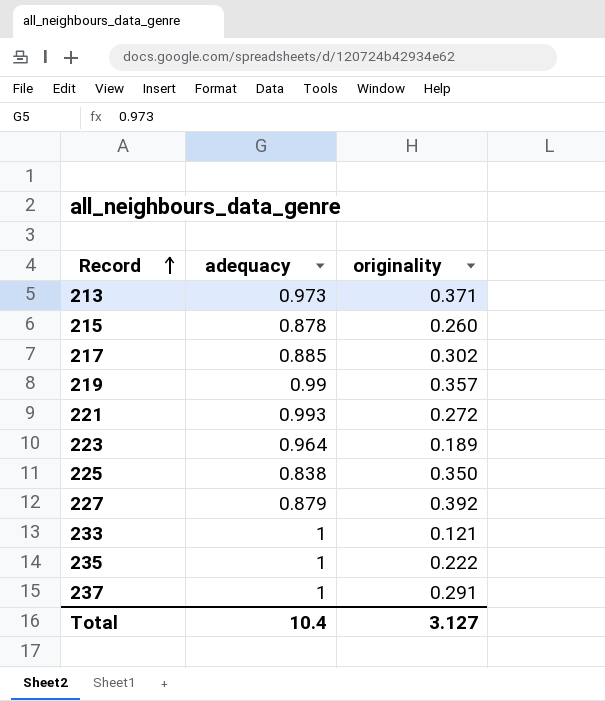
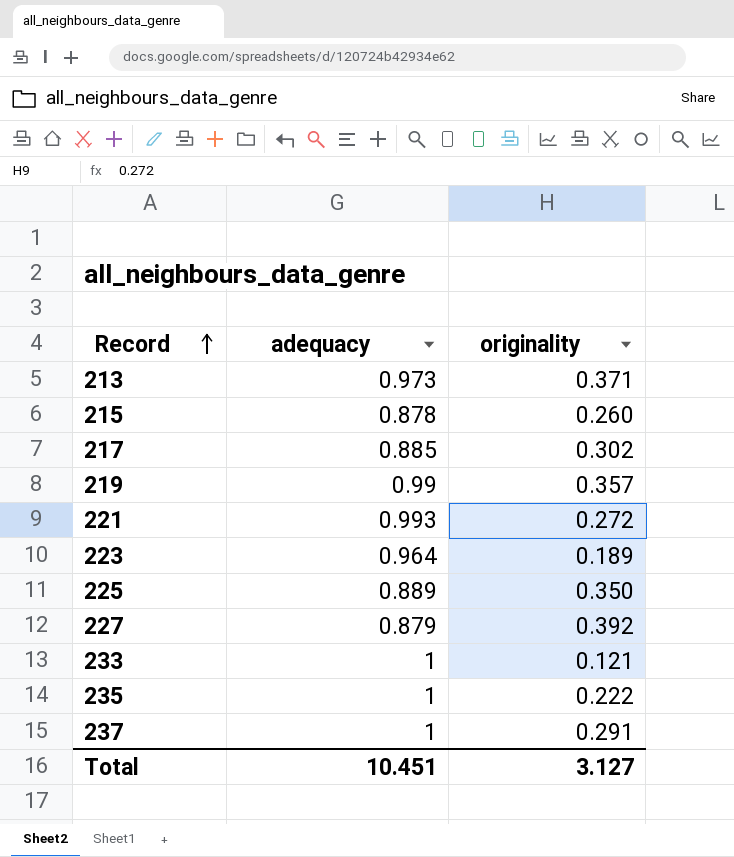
225 | adequacy: 0.838 -> 0.889
Total | adequacy: 10.4 -> 10.451

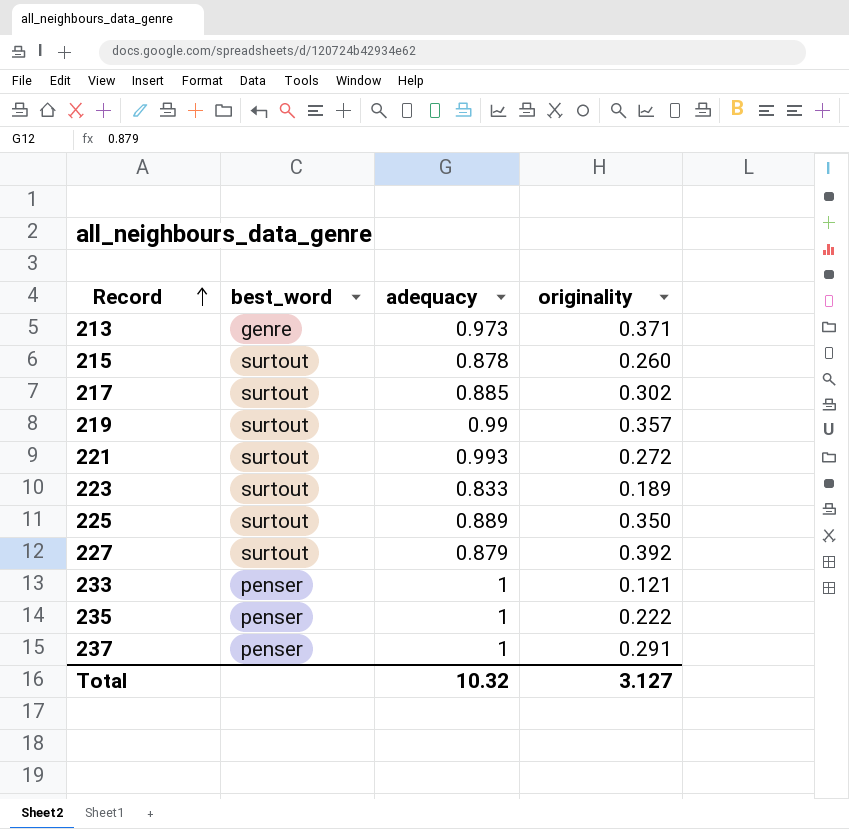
column best_word | position: none -> 2
223 | adequacy: 0.964 -> 0.833
Total | adequacy: 10.451 -> 10.32

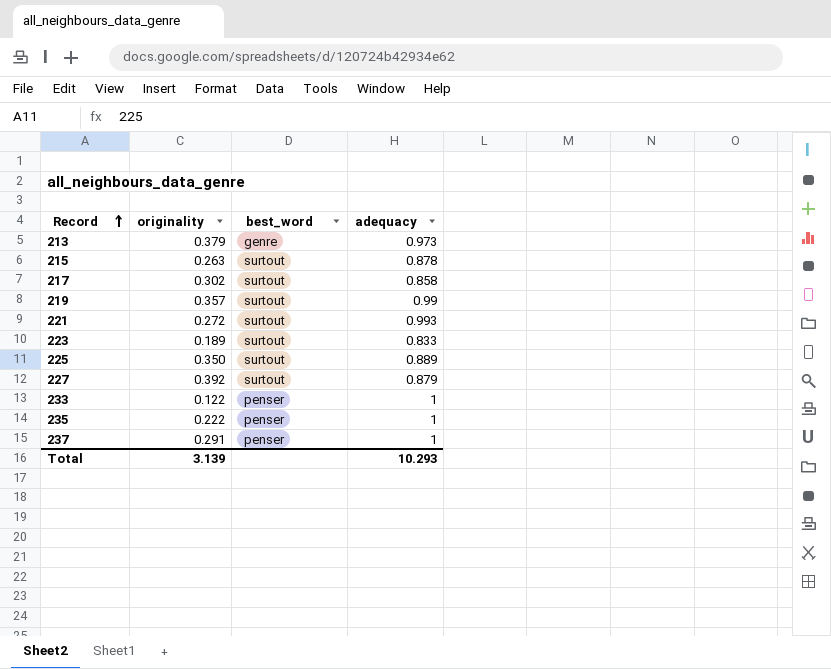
column originality | position: 4 -> 2
213 | originality: 0.371 -> 0.379
215 | originality: 0.260 -> 0.263
217 | adequacy: 0.885 -> 0.858
233 | originality: 0.121 -> 0.122
Total | originality: 3.127 -> 3.139
Total | adequacy: 10.32 -> 10.293

